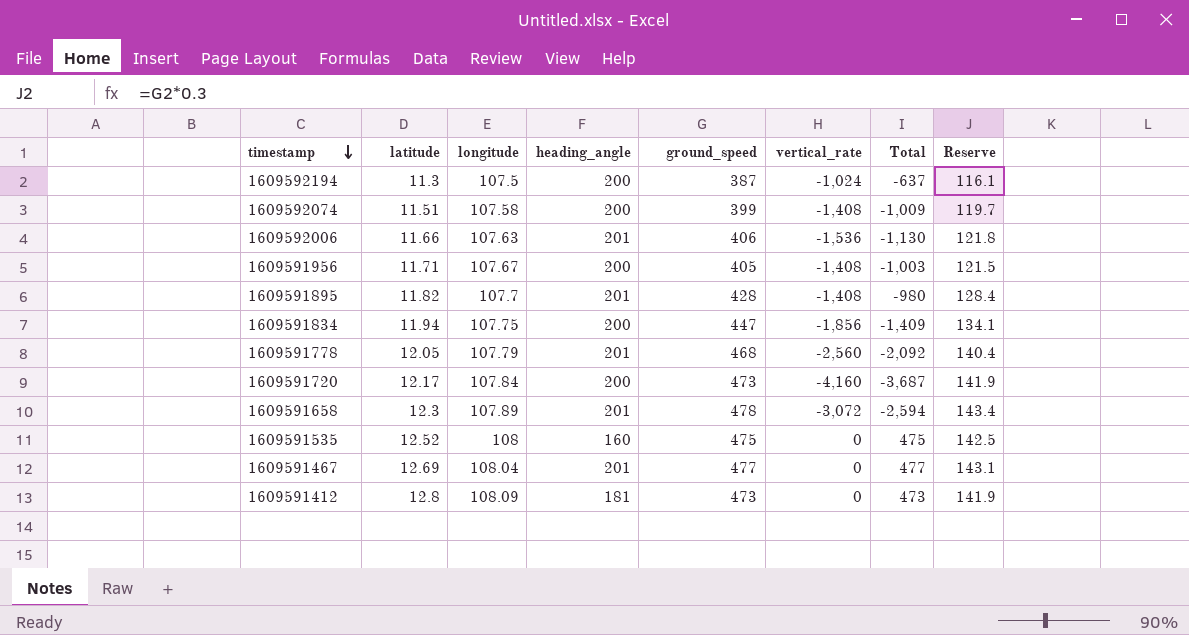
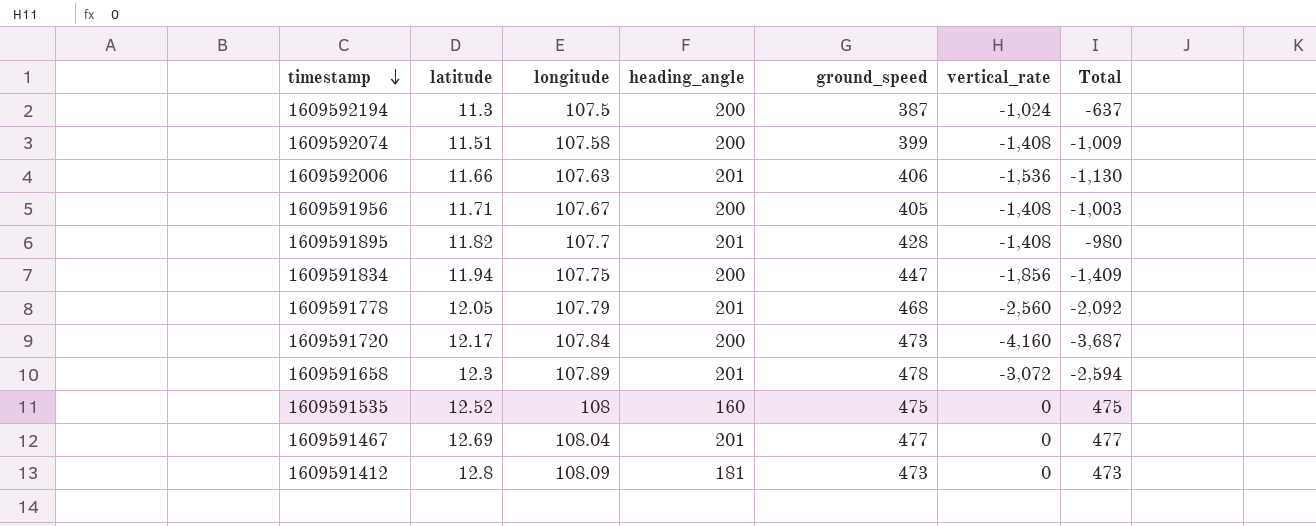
column Reserve | formula: [ground_speed] * 0.3 -> none

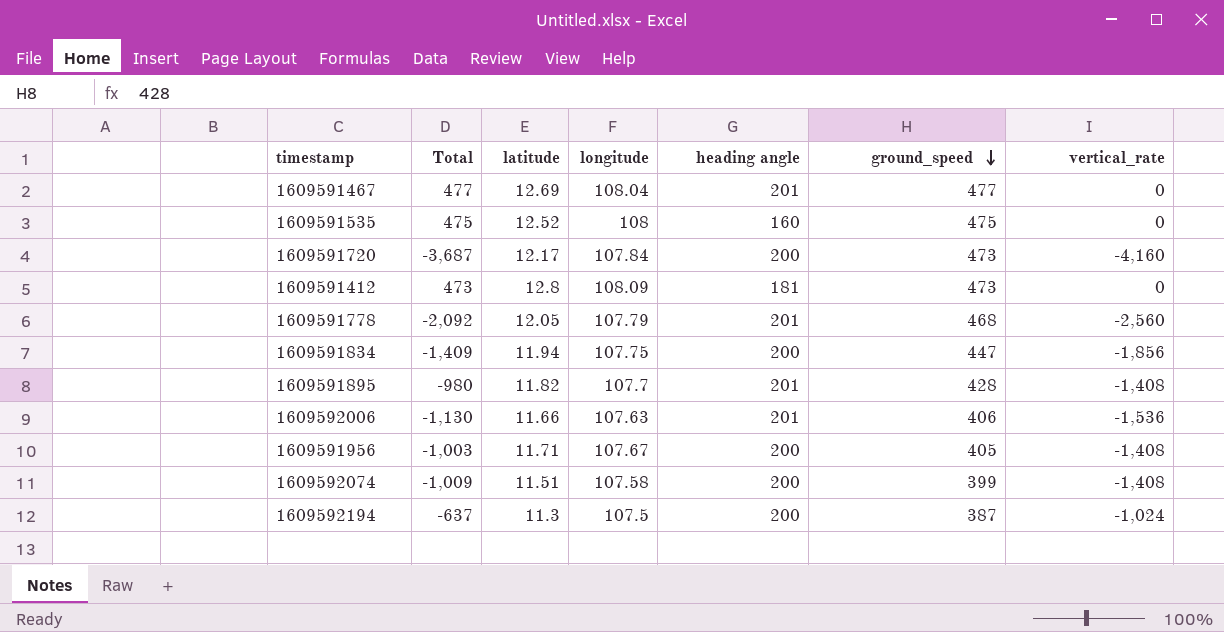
row order: timestamp descending -> ground_speed descending
column Total | position: 7 -> 2
column name: heading_angle -> heading angle
row 1609591658: 12.3 | 107.89 | 201 | 478 | -3,072 | -2,594 -> none

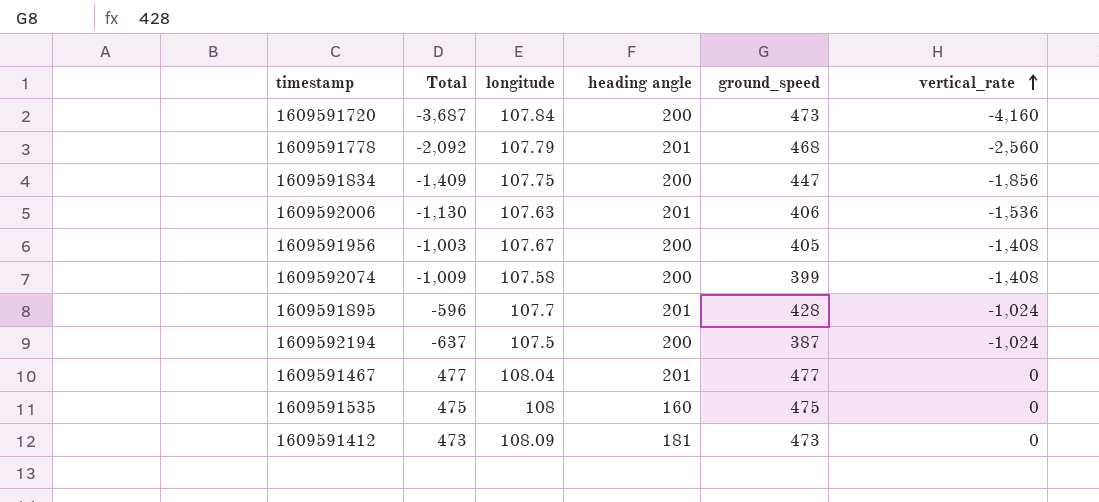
row order: ground_speed descending -> vertical_rate ascending
column latitude | position: 3 -> none
1609591895 | Total: -980 -> -596
1609591895 | vertical_rate: -1,408 -> -1,024

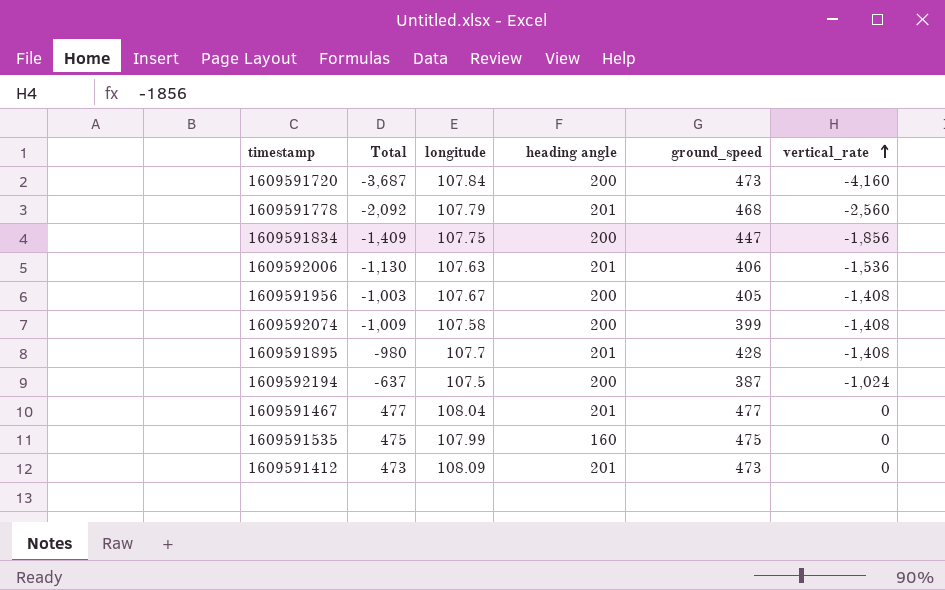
1609591895 | Total: -596 -> -980
1609591895 | vertical_rate: -1,024 -> -1,408
1609591535 | longitude: 108 -> 107.99
1609591412 | heading angle: 181 -> 201

